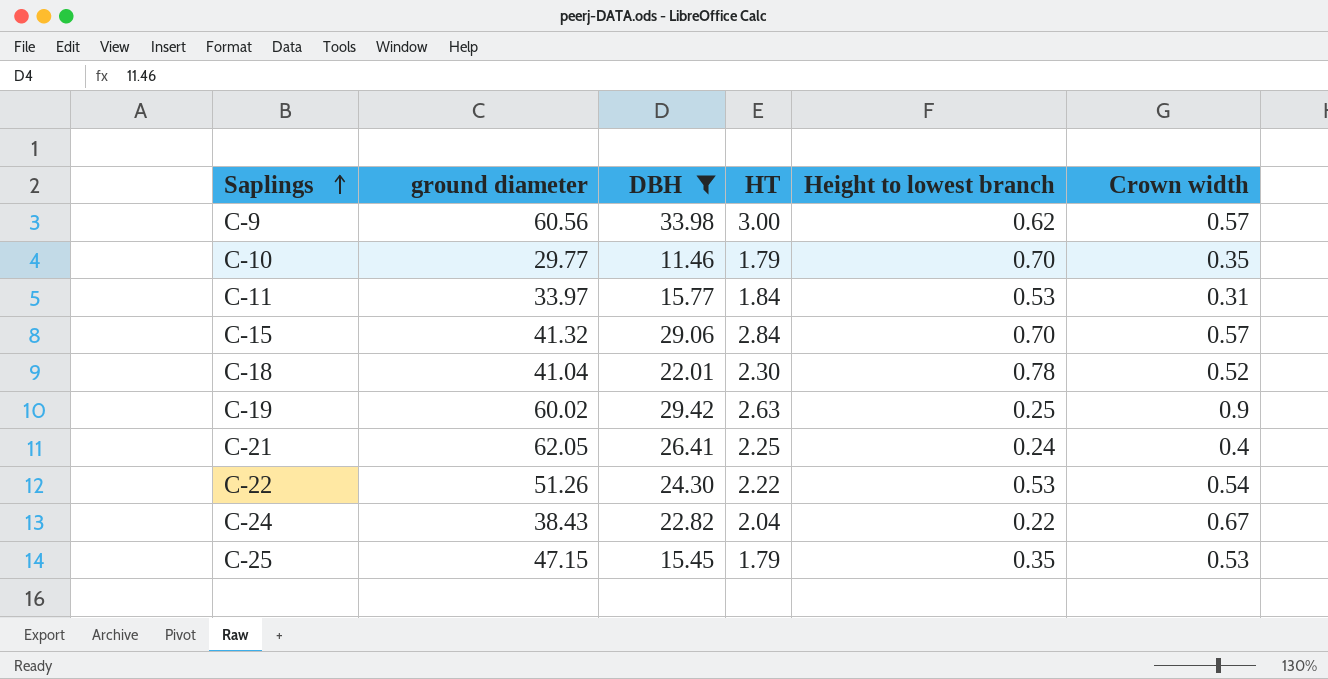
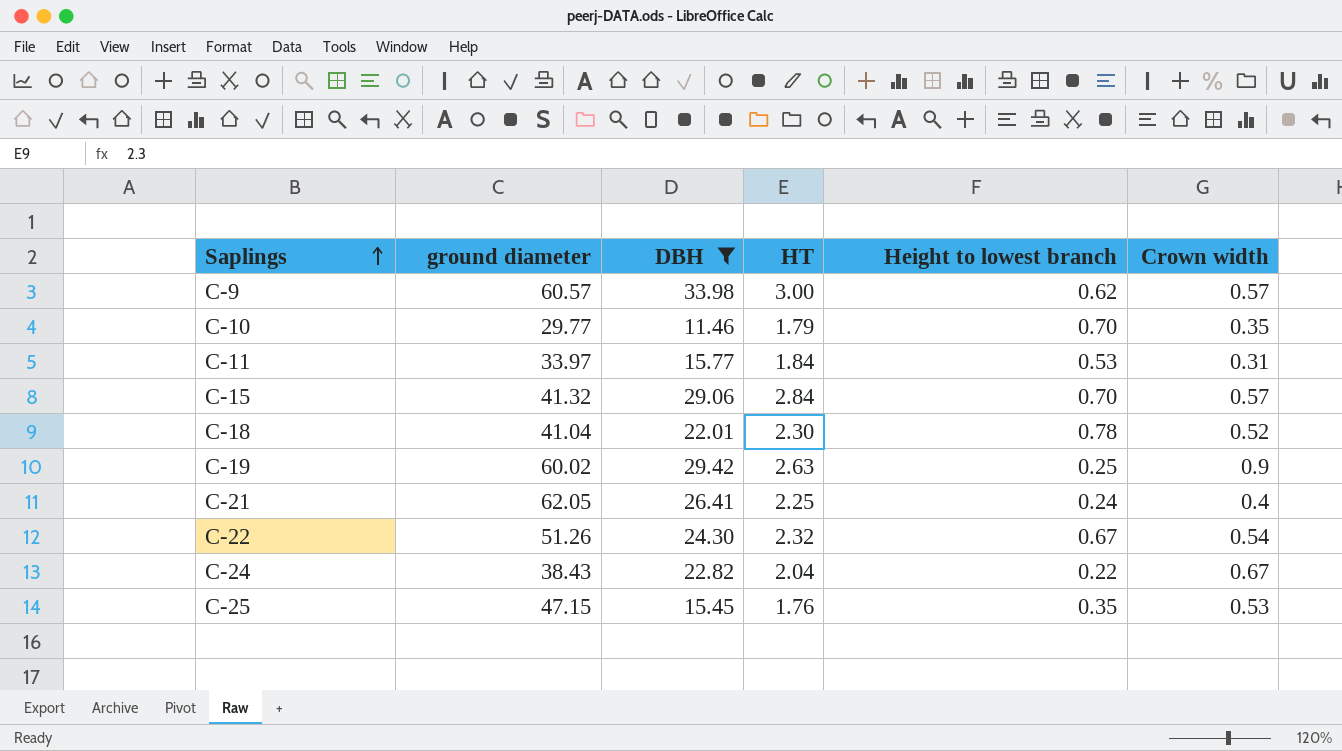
C-9 | ground diameter: 60.56 -> 60.57
C-22 | HT: 2.22 -> 2.32
C-22 | Height to lowest branch: 0.53 -> 0.67
C-25 | HT: 1.79 -> 1.76

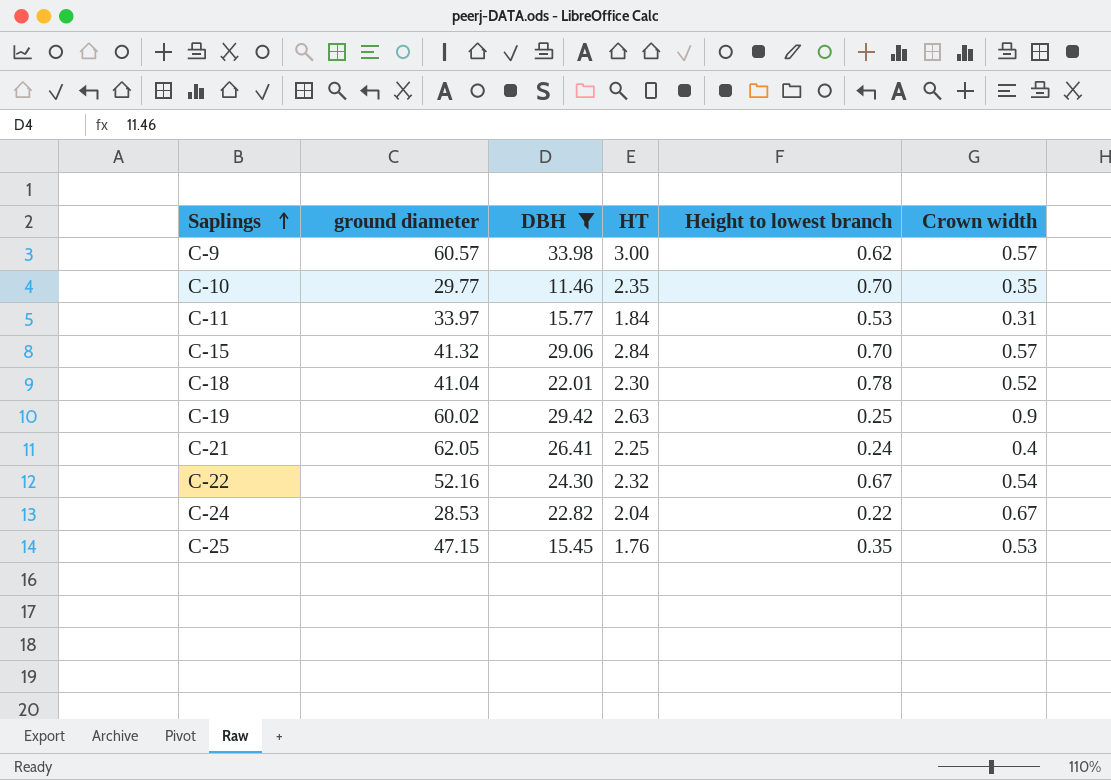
C-10 | HT: 1.79 -> 2.35
C-22 | ground diameter: 51.26 -> 52.16
C-24 | ground diameter: 38.43 -> 28.53

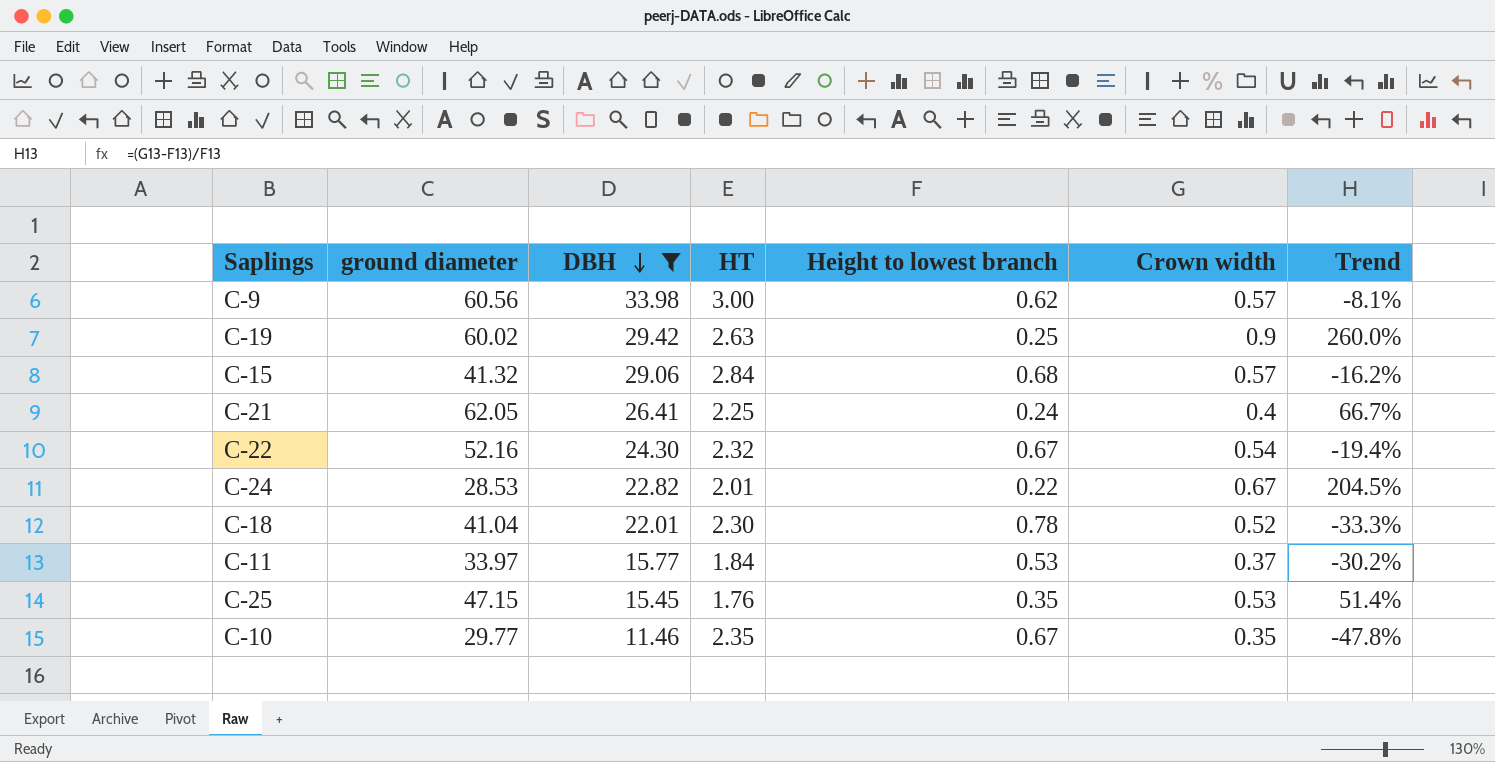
row order: Saplings ascending -> DBH descending
column Trend | formula: none -> ([Crown width] - [Height to lowest branch]) / [Height to lowest branch]
C-9 | ground diameter: 60.57 -> 60.56
C-15 | Height to lowest branch: 0.70 -> 0.68
C-24 | HT: 2.04 -> 2.01
C-11 | Crown width: 0.31 -> 0.37
C-10 | Height to lowest branch: 0.70 -> 0.67

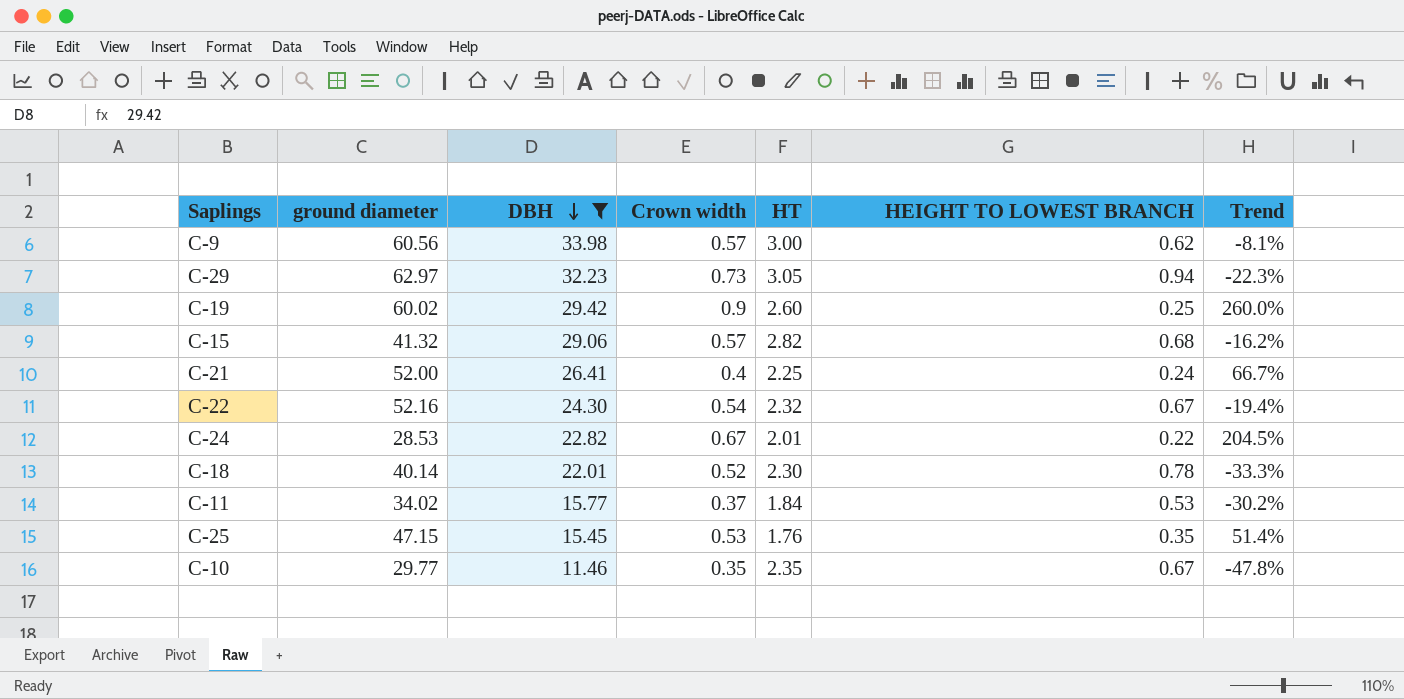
column Crown width | position: 6 -> 4
column name: Height to lowest branch -> HEIGHT TO LOWEST BRANCH
row C-29: none -> 62.97 | 32.23 | 0.73 | 3.05 | 0.94 | -22.3%
C-19 | HT: 2.63 -> 2.60
C-15 | HT: 2.84 -> 2.82
C-21 | ground diameter: 62.05 -> 52.00
C-18 | ground diameter: 41.04 -> 40.14
C-11 | ground diameter: 33.97 -> 34.02

